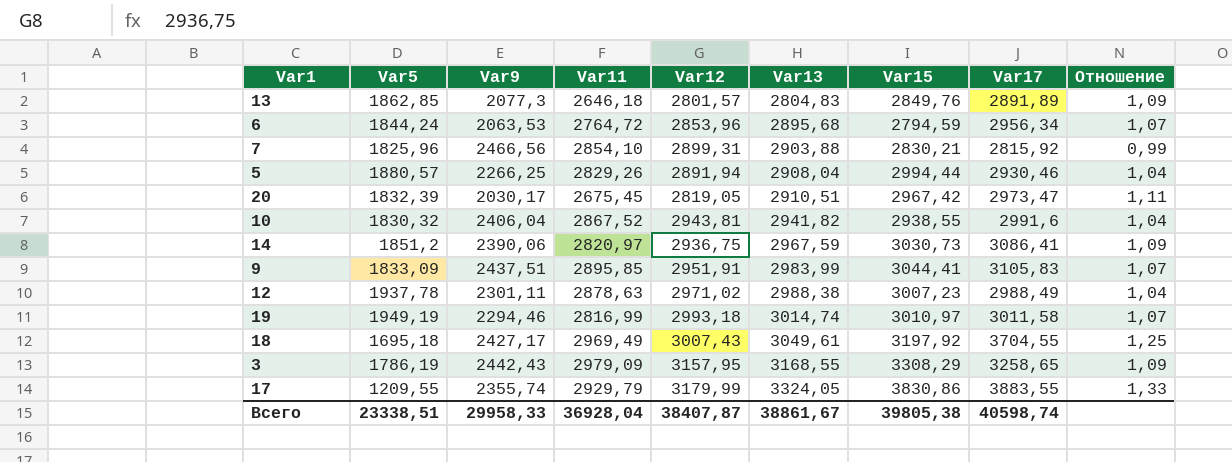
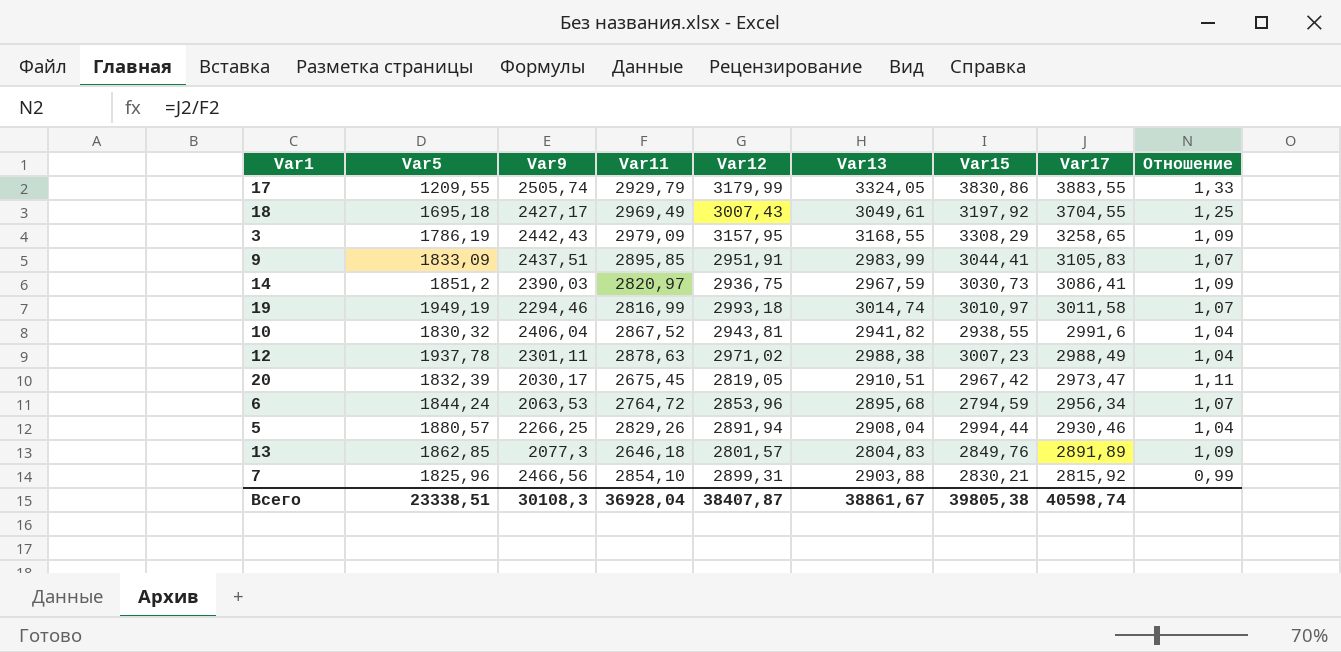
row order: Var13 ascending -> Var17 descending
17 | Var9: 2355,74 -> 2505,74
14 | Var9: 2390,06 -> 2390,03
Всего | Var9: 29958,33 -> 30108,3

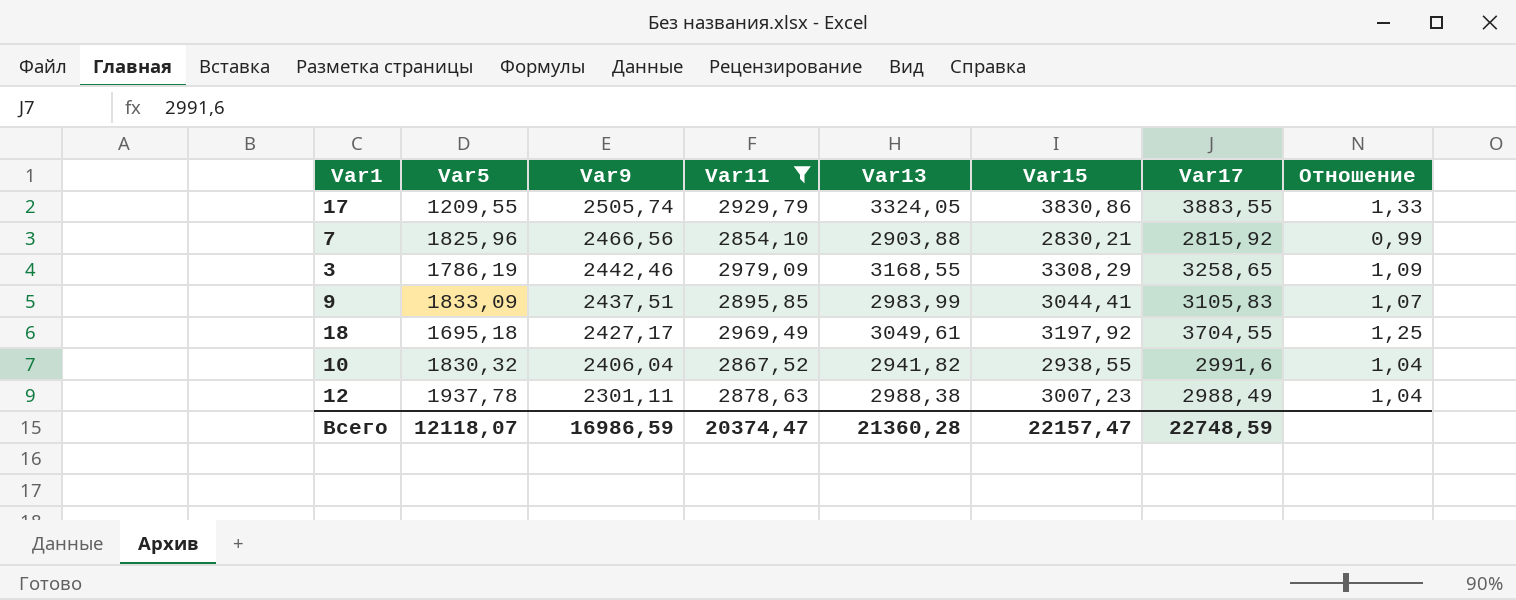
filter: none -> Var11 >= 2854,10
row order: Var17 descending -> Var9 descending
column Var12 | position: 5 -> none
3 | Var9: 2442,43 -> 2442,46
Всего | Var5: 23338,51 -> 12118,07
Всего | Var9: 30108,3 -> 16986,59
Всего | Var11: 36928,04 -> 20374,47
Всего | Var13: 38861,67 -> 21360,28
Всего | Var15: 39805,38 -> 22157,47
Всего | Var17: 40598,74 -> 22748,59

